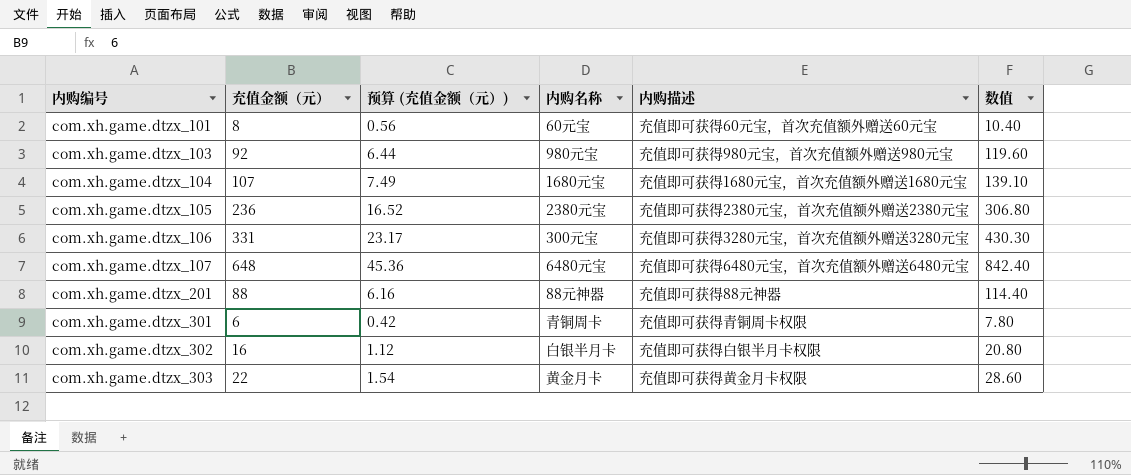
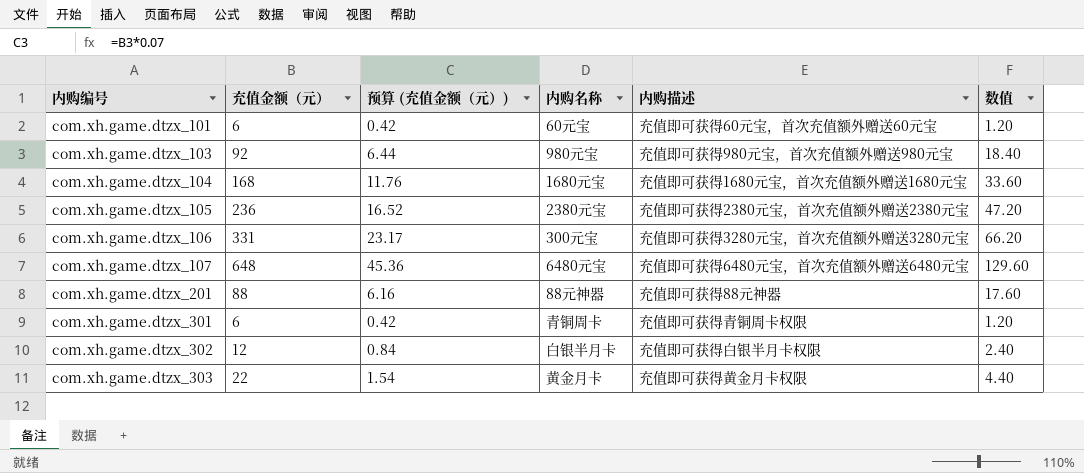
column 数值 | formula: [充值金额（元）] * 1.3 -> [充值金额（元）] * 0.2
com.xh.game.dtzx_101 | 充值金额（元）: 8 -> 6
com.xh.game.dtzx_101 | 预算 (充值金额（元）): 0.56 -> 0.42
com.xh.game.dtzx_104 | 充值金额（元）: 107 -> 168
com.xh.game.dtzx_104 | 预算 (充值金额（元）): 7.49 -> 11.76
com.xh.game.dtzx_302 | 充值金额（元）: 16 -> 12
com.xh.game.dtzx_302 | 预算 (充值金额（元）): 1.12 -> 0.84

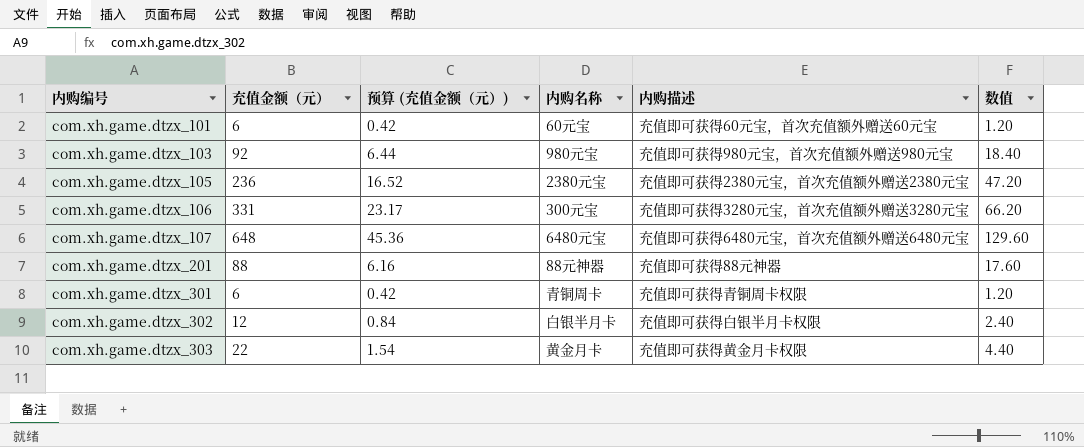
row com.xh.game.dtzx_104: 168 | 11.76 | 1680元宝 | 充值即可获得1680元宝，首次充值额外赠送1680元宝 | 33.60 -> none

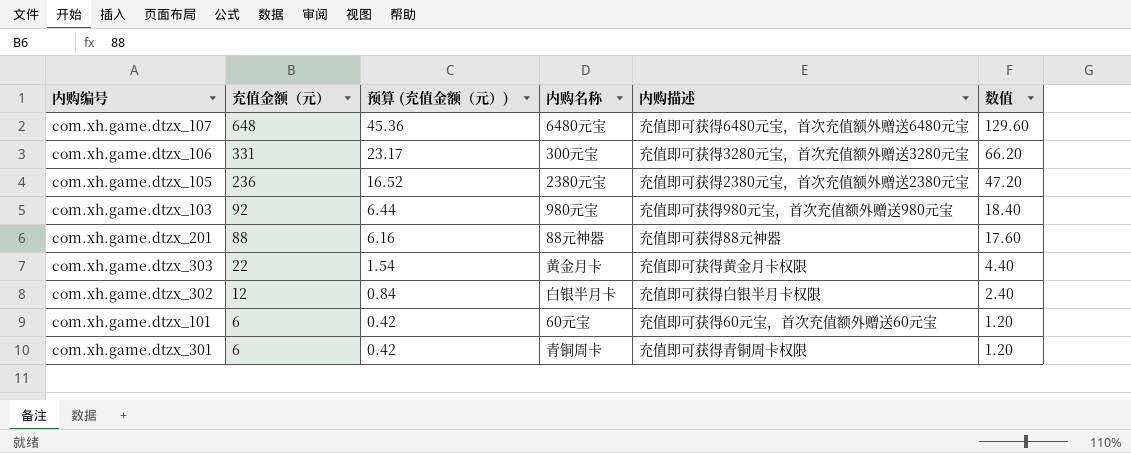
row order: 内购编号 ascending -> 充值金额（元） descending

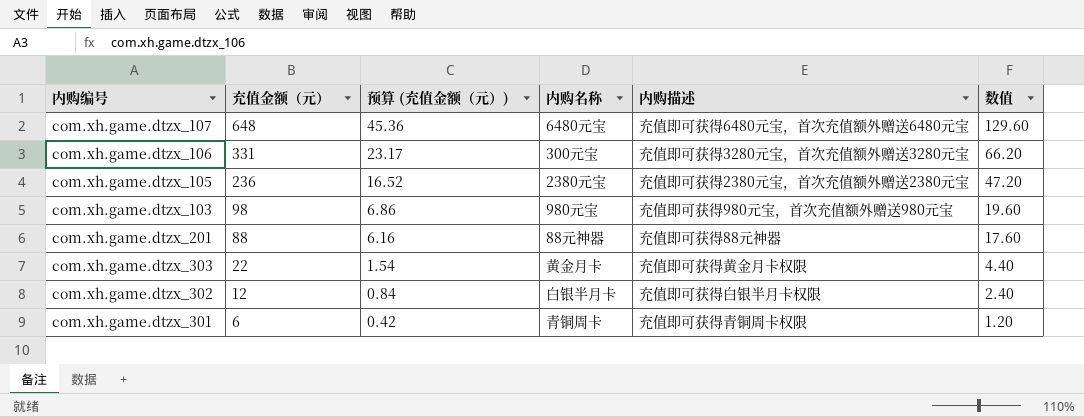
row com.xh.game.dtzx_101: 6 | 0.42 | 60元宝 | 充值即可获得60元宝，首次充值额外赠送60元宝 | 1.20 -> none
com.xh.game.dtzx_103 | 充值金额（元）: 92 -> 98
com.xh.game.dtzx_103 | 预算 (充值金额（元）): 6.44 -> 6.86
com.xh.game.dtzx_103 | 数值: 18.40 -> 19.60

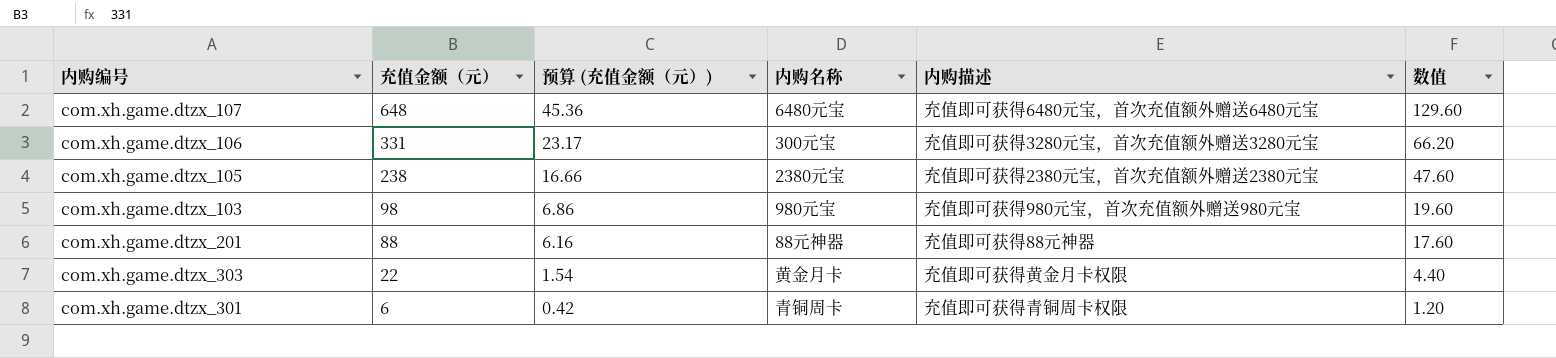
row com.xh.game.dtzx_302: 12 | 0.84 | 白银半月卡 | 充值即可获得白银半月卡权限 | 2.40 -> none
com.xh.game.dtzx_105 | 充值金额（元）: 236 -> 238
com.xh.game.dtzx_105 | 预算 (充值金额（元）): 16.52 -> 16.66
com.xh.game.dtzx_105 | 数值: 47.20 -> 47.60

